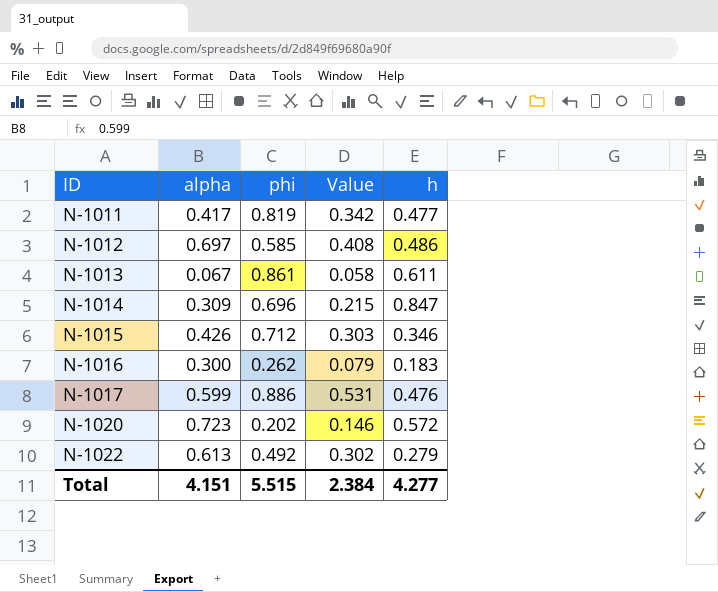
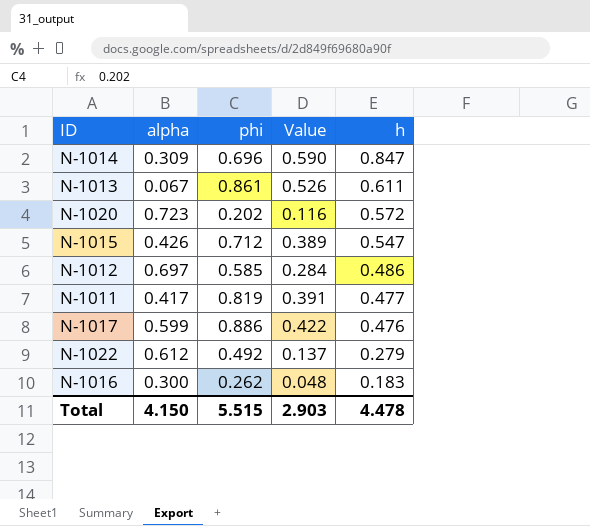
row order: ID ascending -> h descending
column Value | formula: [alpha] * [phi] -> [phi] * [h]
N-1015 | h: 0.346 -> 0.547
N-1022 | alpha: 0.613 -> 0.612
Total | alpha: 4.151 -> 4.150
Total | Value: 2.384 -> 2.903
Total | h: 4.277 -> 4.478

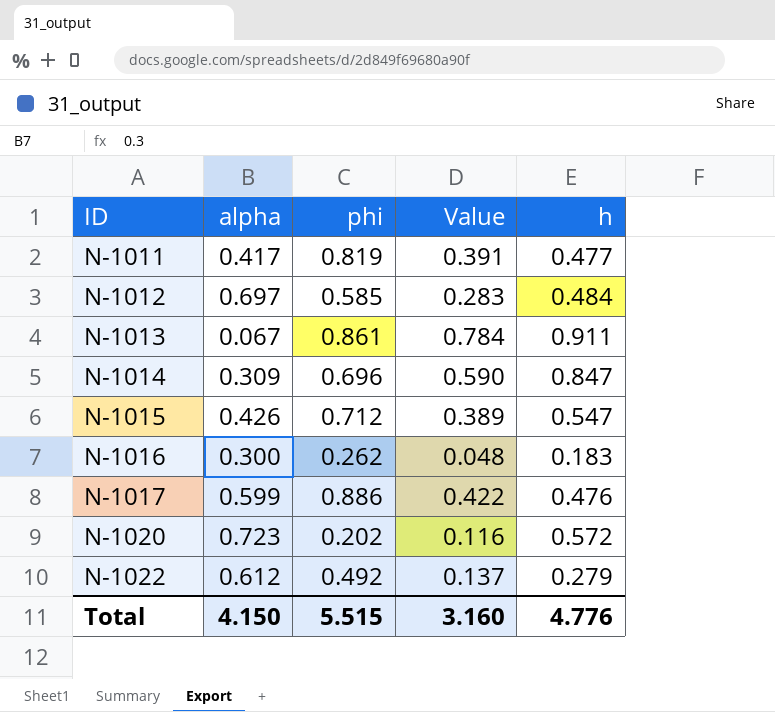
row order: h descending -> ID ascending
N-1012 | Value: 0.284 -> 0.283
N-1012 | h: 0.486 -> 0.484
N-1013 | Value: 0.526 -> 0.784
N-1013 | h: 0.611 -> 0.911
Total | Value: 2.903 -> 3.160
Total | h: 4.478 -> 4.776

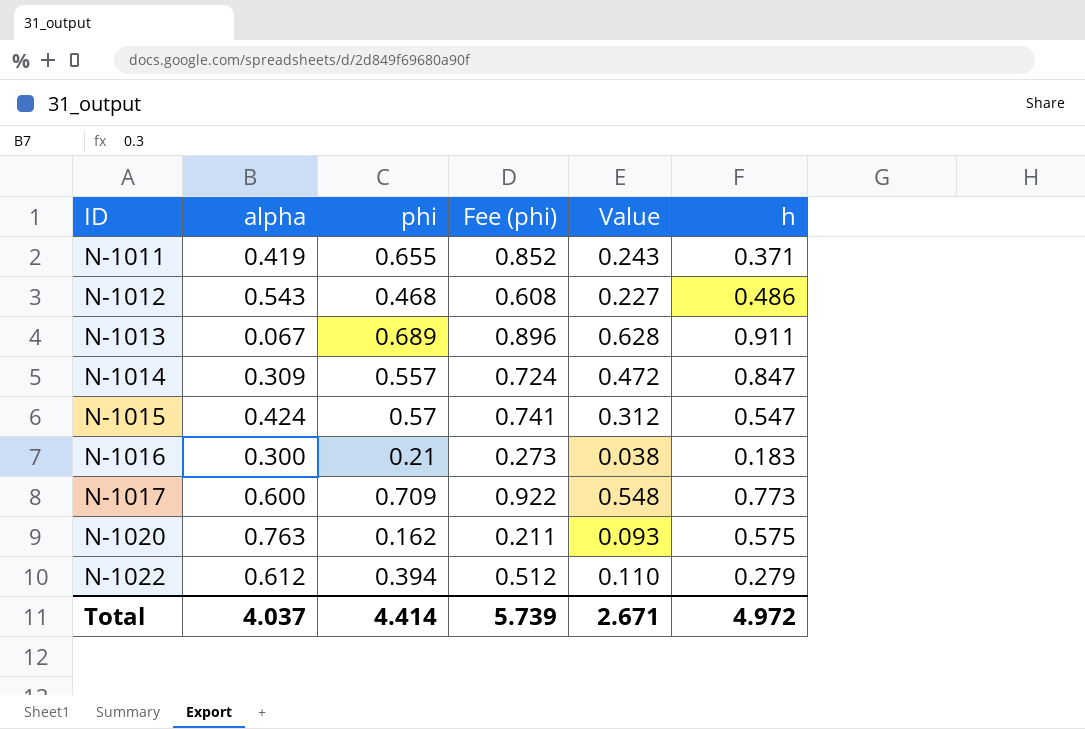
column Fee (phi) | formula: none -> [phi] * 1.3
N-1011 | alpha: 0.417 -> 0.419
N-1011 | phi: 0.819 -> 0.655
N-1011 | Value: 0.391 -> 0.243
N-1011 | h: 0.477 -> 0.371
N-1012 | alpha: 0.697 -> 0.543
N-1012 | phi: 0.585 -> 0.468
N-1012 | Value: 0.283 -> 0.227
N-1012 | h: 0.484 -> 0.486
N-1013 | phi: 0.861 -> 0.689
N-1013 | Value: 0.784 -> 0.628
N-1014 | phi: 0.696 -> 0.557
N-1014 | Value: 0.590 -> 0.472
N-1015 | alpha: 0.426 -> 0.424
N-1015 | phi: 0.712 -> 0.57
N-1015 | Value: 0.389 -> 0.312
N-1016 | phi: 0.262 -> 0.21
N-1016 | Value: 0.048 -> 0.038
N-1017 | alpha: 0.599 -> 0.600
N-1017 | phi: 0.886 -> 0.709
N-1017 | Value: 0.422 -> 0.548
N-1017 | h: 0.476 -> 0.773
N-1020 | alpha: 0.723 -> 0.763
N-1020 | phi: 0.202 -> 0.162
N-1020 | Value: 0.116 -> 0.093
N-1020 | h: 0.572 -> 0.575
N-1022 | phi: 0.492 -> 0.394
N-1022 | Value: 0.137 -> 0.110
Total | alpha: 4.150 -> 4.037
Total | phi: 5.515 -> 4.414
Total | Value: 3.160 -> 2.671
Total | h: 4.776 -> 4.972

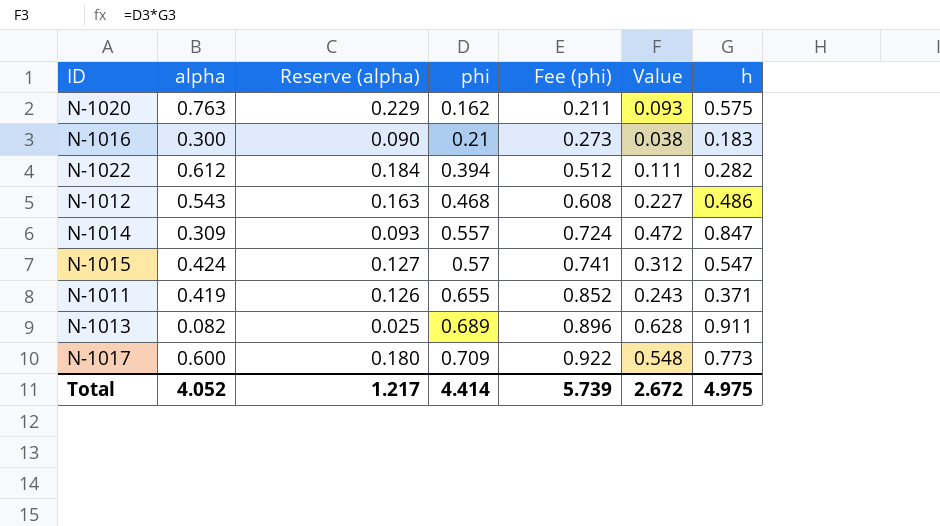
row order: ID ascending -> phi ascending
column Reserve (alpha) | formula: none -> [alpha] * 0.3
N-1022 | Value: 0.110 -> 0.111
N-1022 | h: 0.279 -> 0.282
N-1013 | alpha: 0.067 -> 0.082
Total | alpha: 4.037 -> 4.052
Total | Value: 2.671 -> 2.672
Total | h: 4.972 -> 4.975

